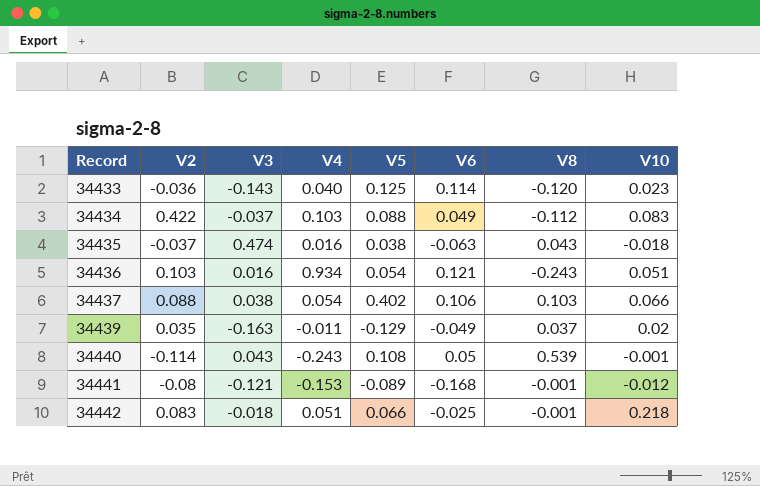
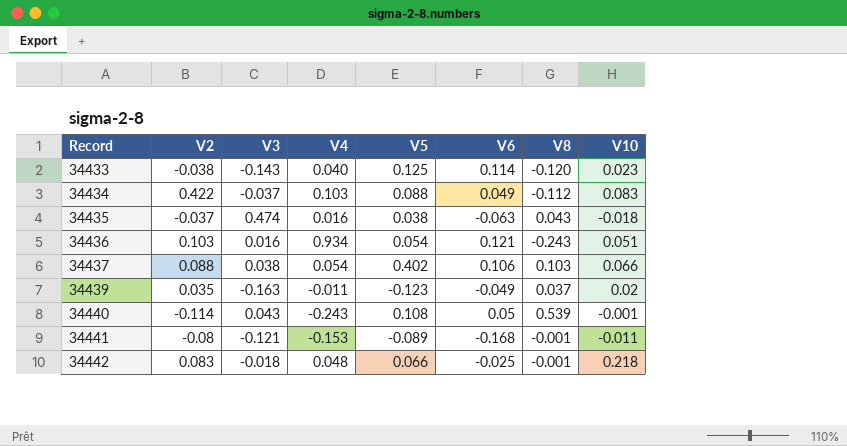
34433 | V2: -0.036 -> -0.038
34439 | V5: -0.129 -> -0.123
34441 | V10: -0.012 -> -0.011
34442 | V4: 0.051 -> 0.048

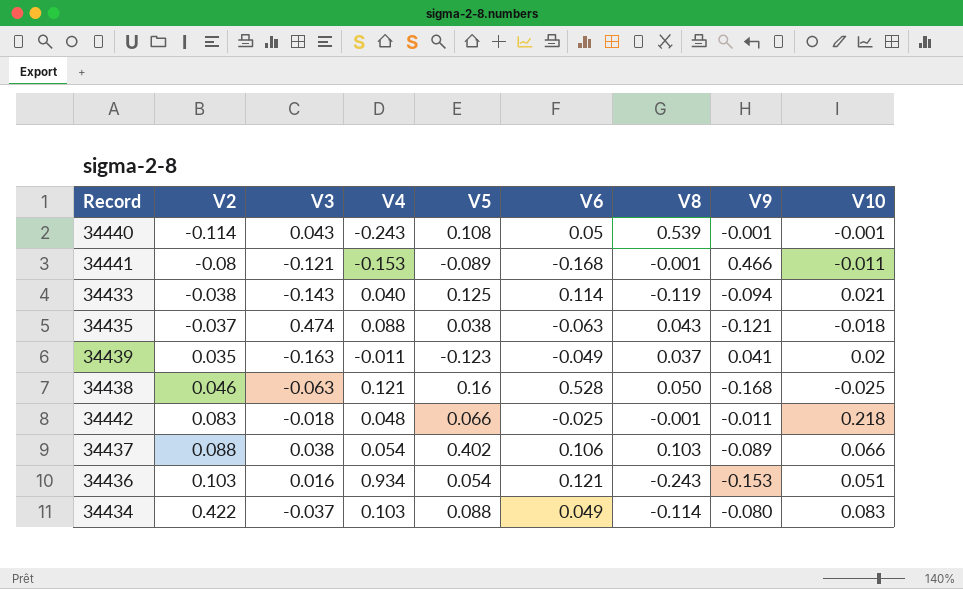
row order: Record ascending -> V2 ascending
column V9 | position: none -> 8
34433 | V8: -0.120 -> -0.119
34433 | V10: 0.023 -> 0.021
34435 | V4: 0.016 -> 0.088
row 34438: none -> 0.046 | -0.063 | 0.121 | 0.16 | 0.528 | 0.050 | -0.168 | -0.025
34434 | V8: -0.112 -> -0.114

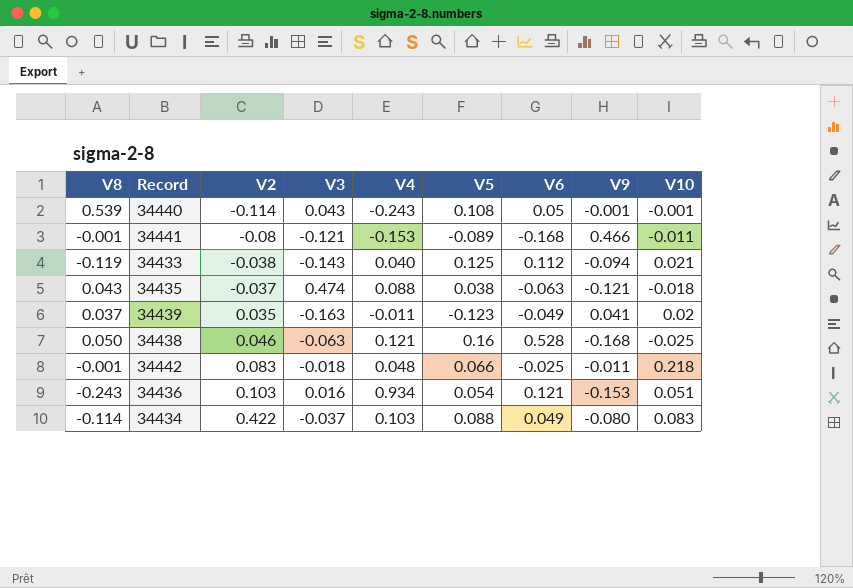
column V8 | position: 7 -> 1
row 34437: 0.088 | 0.038 | 0.054 | 0.402 | 0.106 | 0.103 | -0.089 | 0.066 -> none
34433 | V6: 0.114 -> 0.112

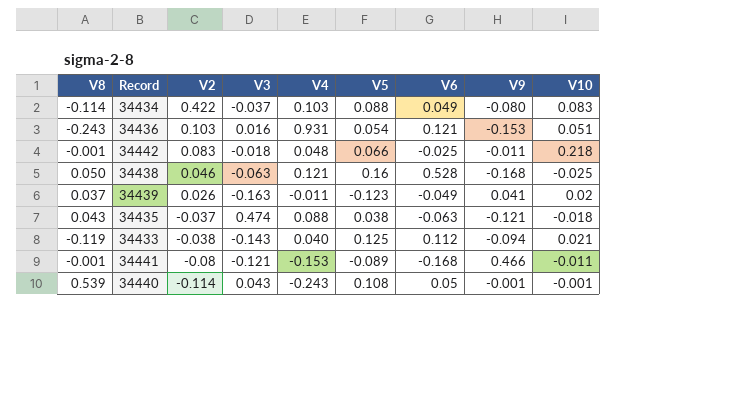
row order: V2 ascending -> V2 descending
34436 | V4: 0.934 -> 0.931
34439 | V2: 0.035 -> 0.026

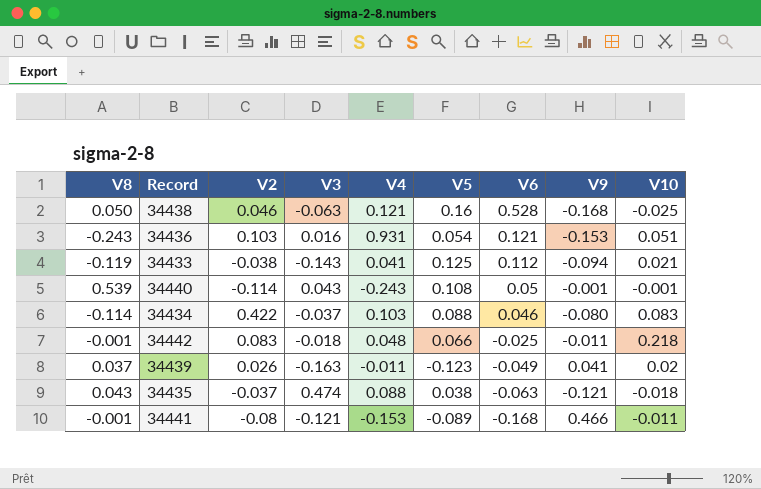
row order: V2 descending -> V6 descending
34433 | V4: 0.040 -> 0.041
34434 | V6: 0.049 -> 0.046

